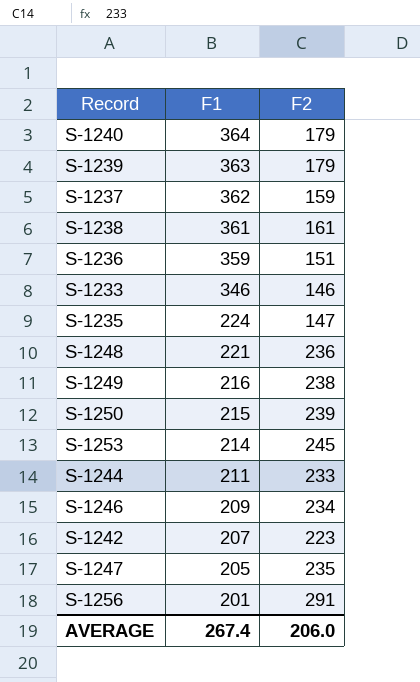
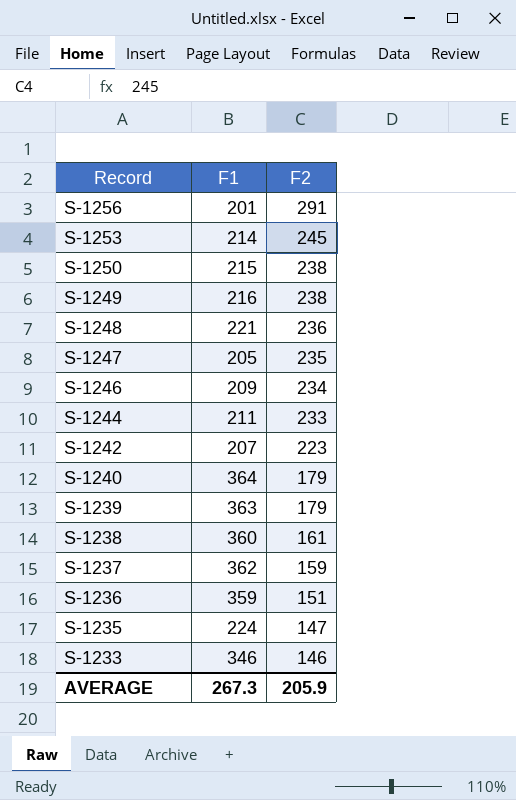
row order: F1 descending -> Record descending
S-1250 | F2: 239 -> 238
S-1238 | F1: 361 -> 360
AVERAGE | F1: 267.4 -> 267.3
AVERAGE | F2: 206.0 -> 205.9

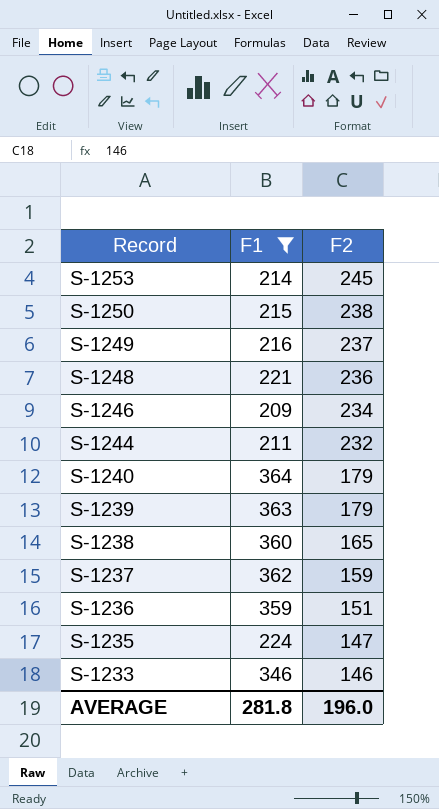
filter: none -> F1 >= 209
S-1249 | F2: 238 -> 237
S-1244 | F2: 233 -> 232
S-1238 | F2: 161 -> 165
AVERAGE | F1: 267.3 -> 281.8
AVERAGE | F2: 205.9 -> 196.0

